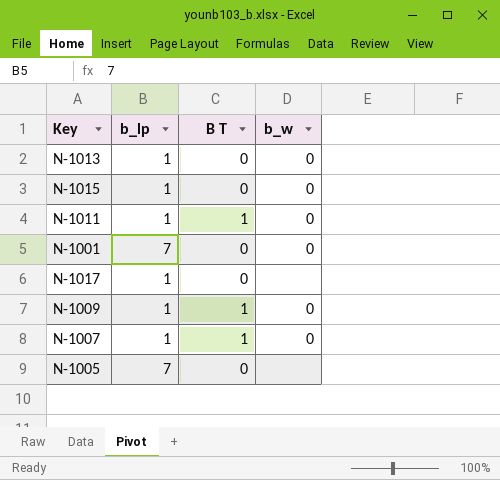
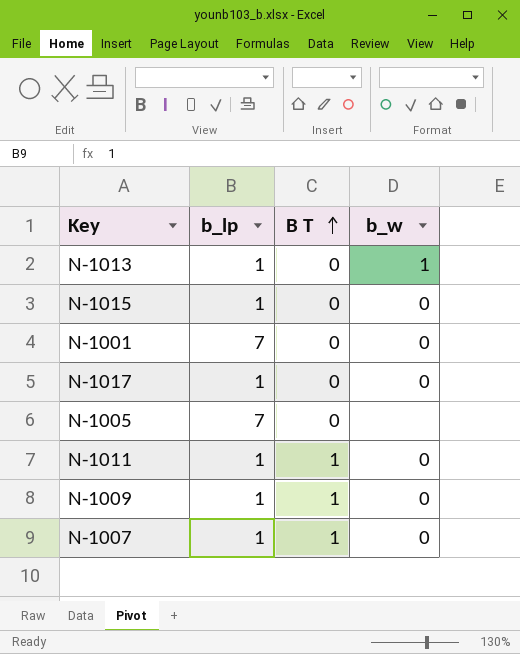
row order: none -> B T ascending
N-1013 | b_w: 0 -> 1
N-1017 | b_w: none -> 0

